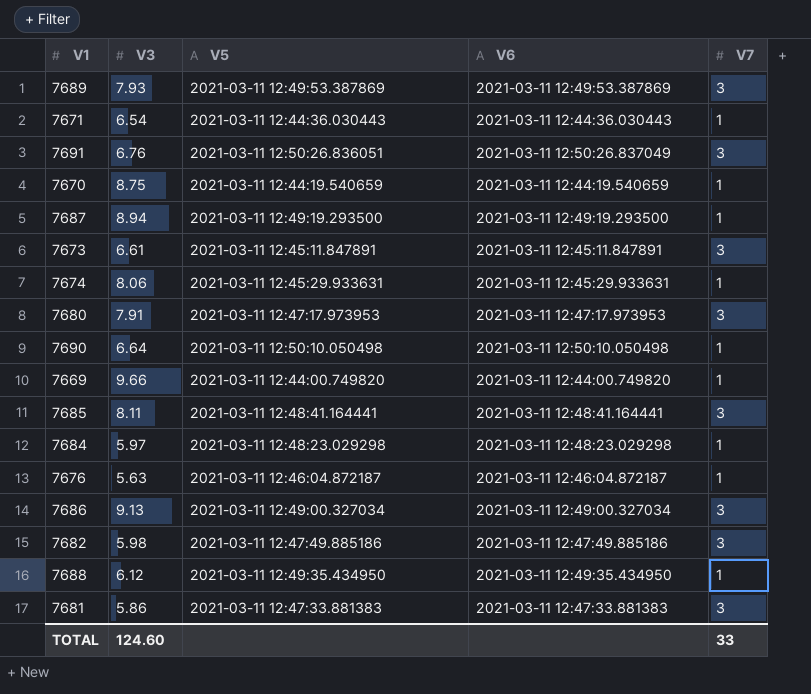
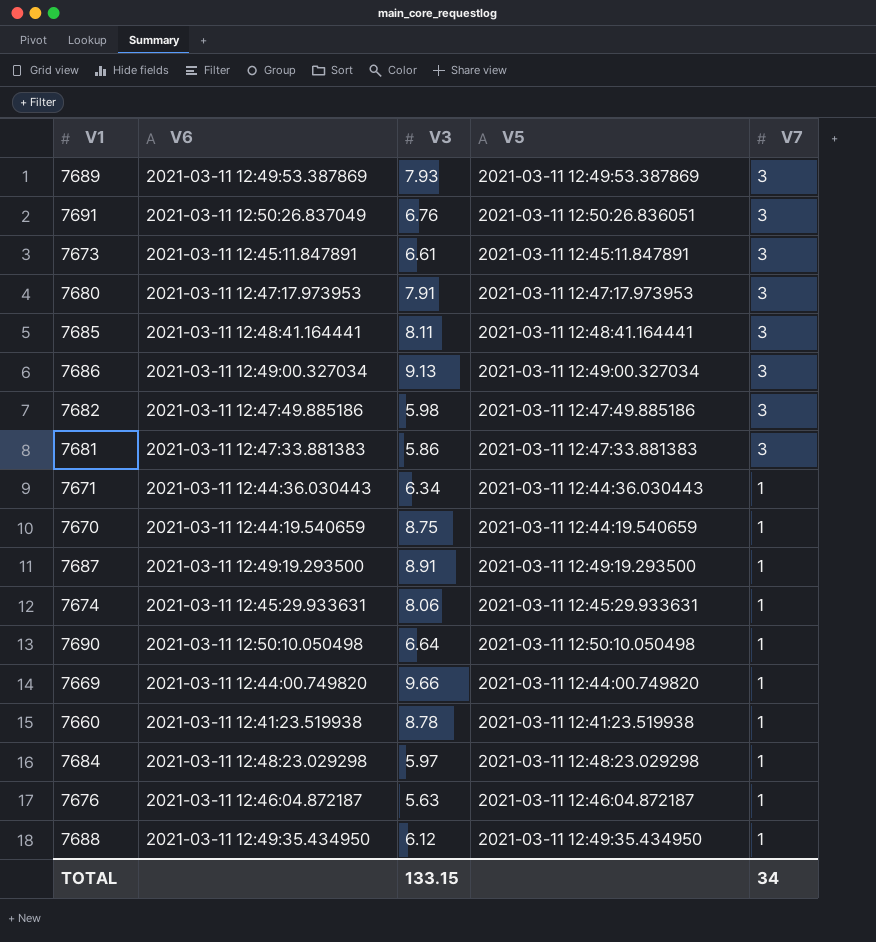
row order: none -> V7 descending
column V6 | position: 4 -> 2
7671 | V3: 6.54 -> 6.34
7687 | V3: 8.94 -> 8.91
row 7660: none -> 2021-03-11 12:41:23.519938 | 8.78 | 2021-03-11 12:41:23.519938 | 1
TOTAL | V3: 124.60 -> 133.15
TOTAL | V7: 33 -> 34

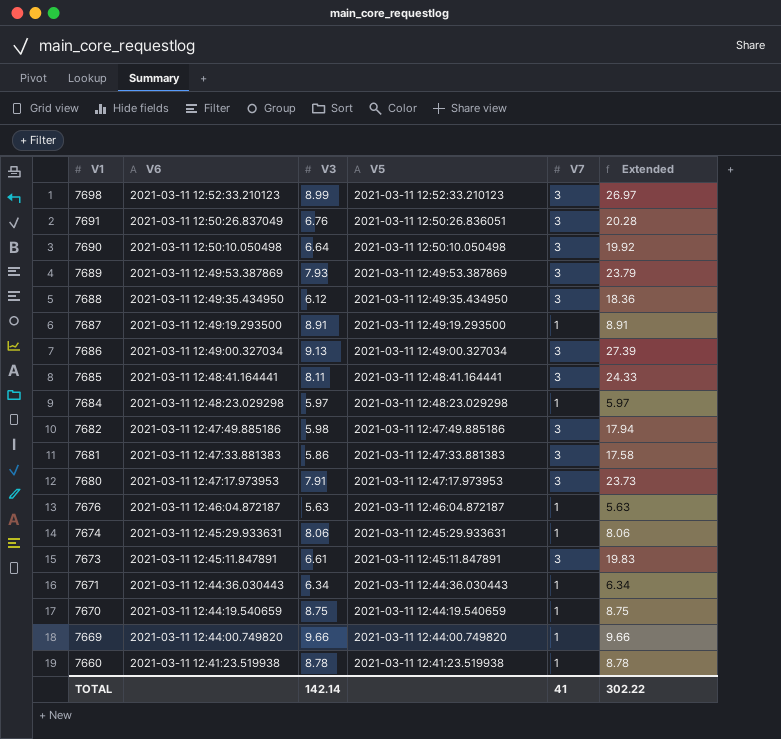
row order: V7 descending -> V1 descending
column Extended | formula: none -> [V3] * [V7]
row 7698: none -> 2021-03-11 12:52:33.210123 | 8.99 | 2021-03-11 12:52:33.210123 | 3 | 26.97
7690 | V7: 1 -> 3
7688 | V7: 1 -> 3
TOTAL | V3: 133.15 -> 142.14
TOTAL | V7: 34 -> 41

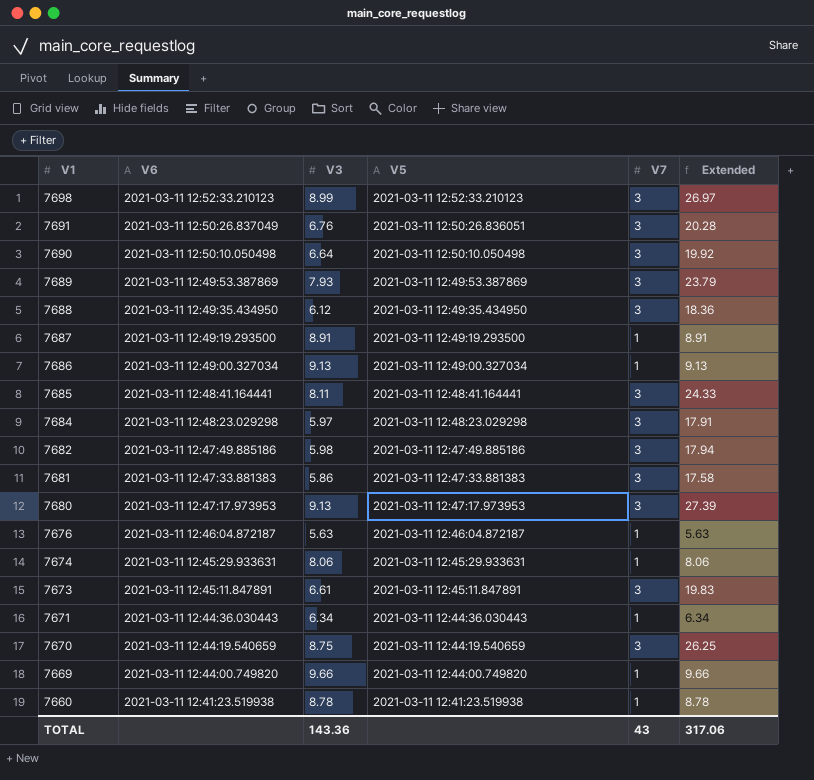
7686 | V7: 3 -> 1
7686 | Extended: 27.39 -> 9.13
7684 | V7: 1 -> 3
7684 | Extended: 5.97 -> 17.91
7680 | V3: 7.91 -> 9.13
7680 | Extended: 23.73 -> 27.39
7670 | V7: 1 -> 3
7670 | Extended: 8.75 -> 26.25
TOTAL | V3: 142.14 -> 143.36
TOTAL | V7: 41 -> 43
TOTAL | Extended: 302.22 -> 317.06

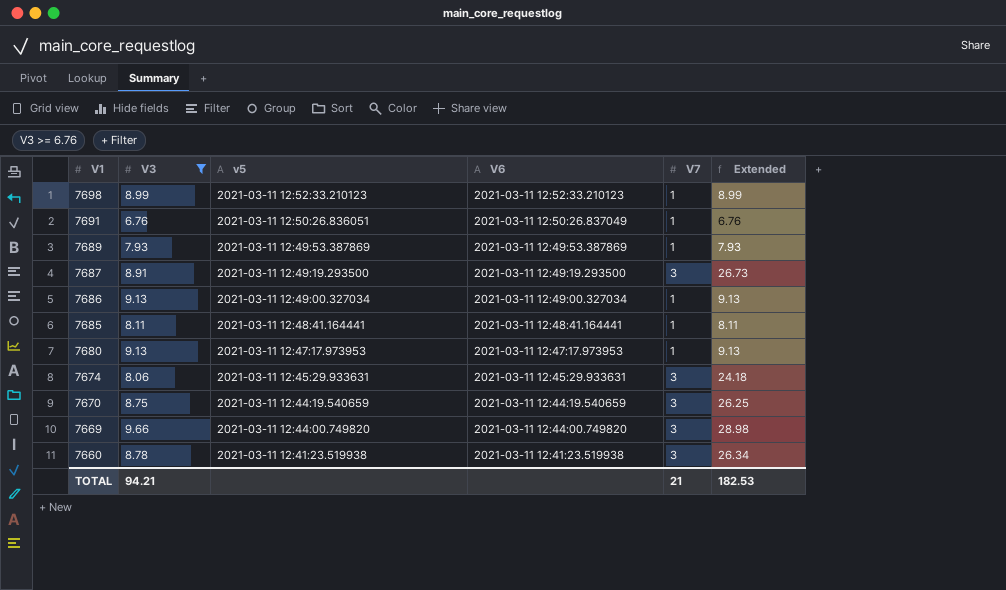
filter: none -> V3 >= 6.76
column name: V5 -> v5
column V6 | position: 2 -> 4
7698 | V7: 3 -> 1
7698 | Extended: 26.97 -> 8.99
7691 | V7: 3 -> 1
7691 | Extended: 20.28 -> 6.76
7689 | V7: 3 -> 1
7689 | Extended: 23.79 -> 7.93
7687 | V7: 1 -> 3
7687 | Extended: 8.91 -> 26.73
7685 | V7: 3 -> 1
7685 | Extended: 24.33 -> 8.11
7680 | V7: 3 -> 1
7680 | Extended: 27.39 -> 9.13
7674 | V7: 1 -> 3
7674 | Extended: 8.06 -> 24.18
7669 | V7: 1 -> 3
7669 | Extended: 9.66 -> 28.98
7660 | V7: 1 -> 3
7660 | Extended: 8.78 -> 26.34
TOTAL | V3: 143.36 -> 94.21
TOTAL | V7: 43 -> 21
TOTAL | Extended: 317.06 -> 182.53

